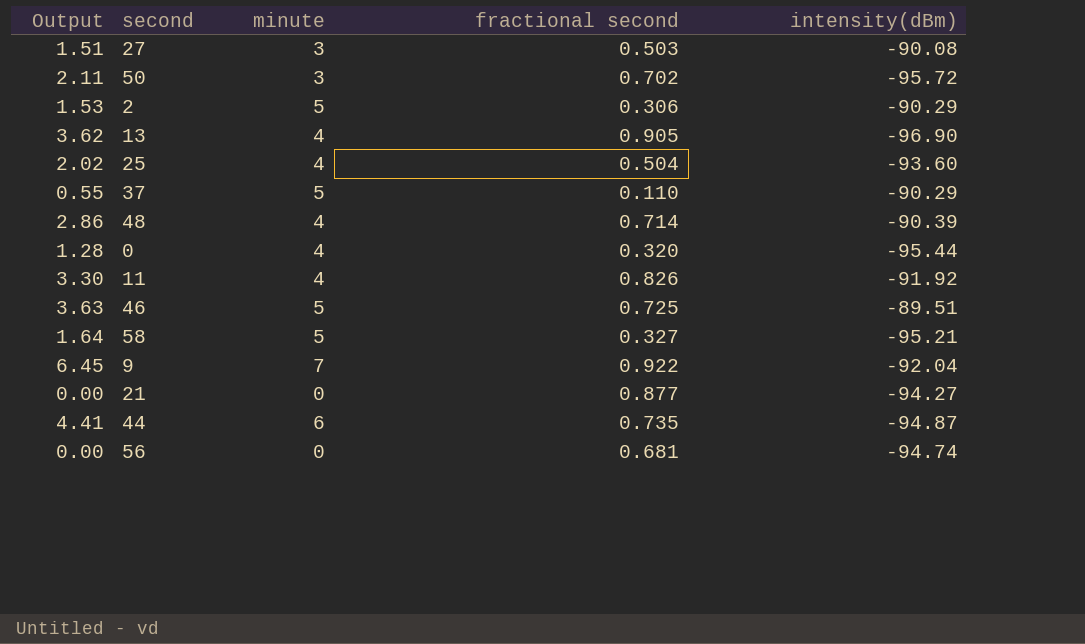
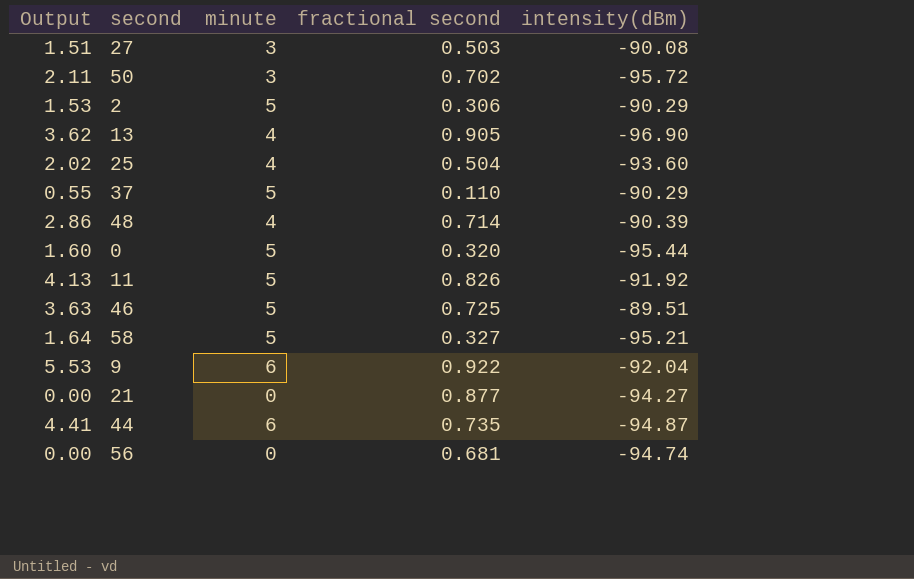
0 | Output: 1.28 -> 1.60
0 | minute: 4 -> 5
11 | Output: 3.30 -> 4.13
11 | minute: 4 -> 5
9 | Output: 6.45 -> 5.53
9 | minute: 7 -> 6

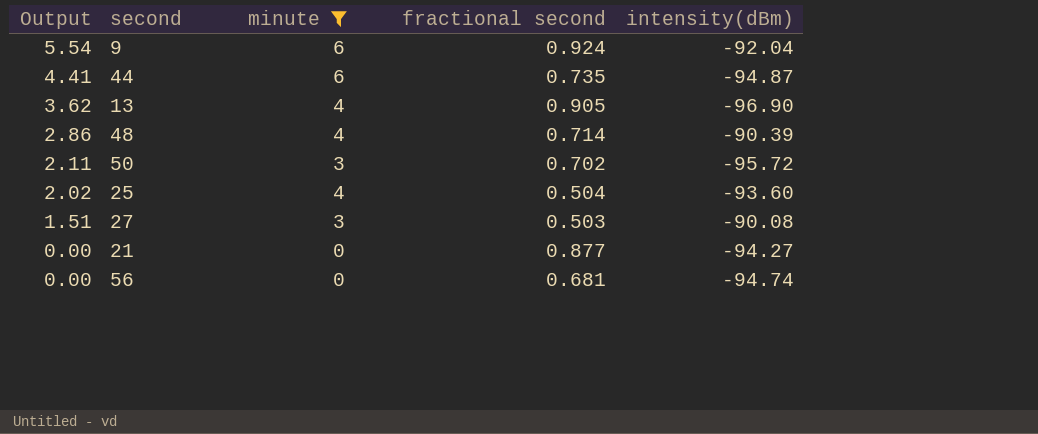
filter: none -> minute != 5
row order: none -> Output descending
9 | Output: 5.53 -> 5.54
9 | fractional second: 0.922 -> 0.924

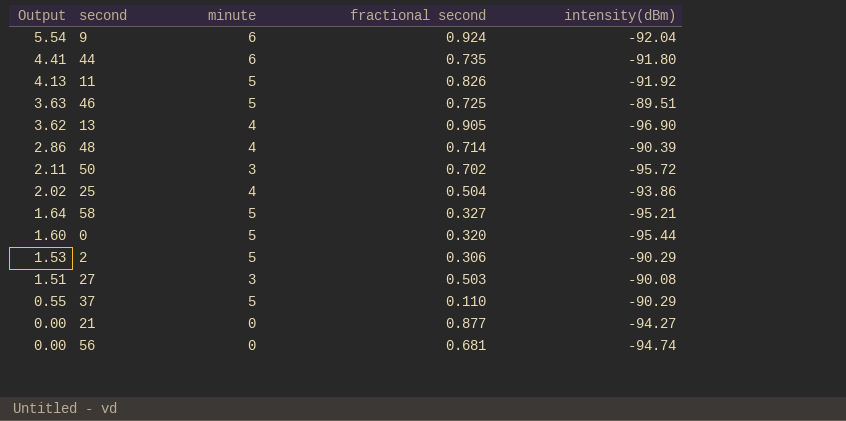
filter: minute != 5 -> none
44 | intensity(dBm): -94.87 -> -91.80
25 | intensity(dBm): -93.60 -> -93.86

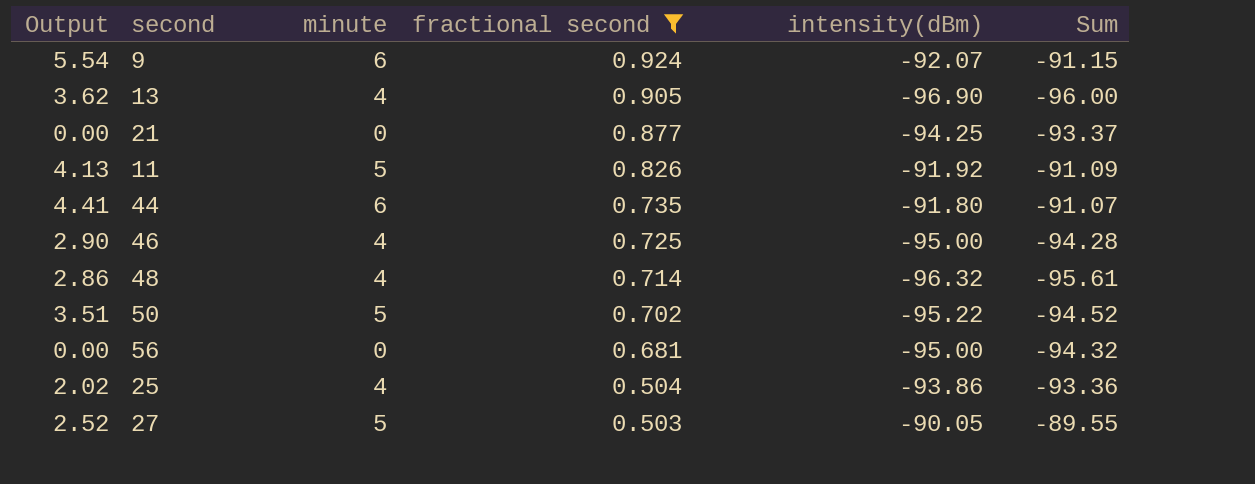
filter: none -> fractional second >= 0.503
row order: Output descending -> fractional second descending
column Sum | formula: none -> [fractional second] + [intensity(dBm)]
9 | intensity(dBm): -92.04 -> -92.07
21 | intensity(dBm): -94.27 -> -94.25
46 | Output: 3.63 -> 2.90
46 | minute: 5 -> 4
46 | intensity(dBm): -89.51 -> -95.00
48 | intensity(dBm): -90.39 -> -96.32
50 | Output: 2.11 -> 3.51
50 | minute: 3 -> 5
50 | intensity(dBm): -95.72 -> -95.22
56 | intensity(dBm): -94.74 -> -95.00
27 | Output: 1.51 -> 2.52
27 | minute: 3 -> 5
27 | intensity(dBm): -90.08 -> -90.05

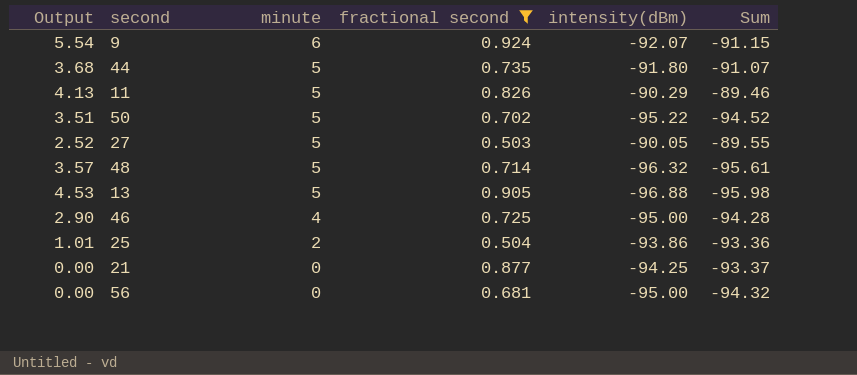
row order: fractional second descending -> minute descending
44 | Output: 4.41 -> 3.68
44 | minute: 6 -> 5
11 | intensity(dBm): -91.92 -> -90.29
11 | Sum: -91.09 -> -89.46
48 | Output: 2.86 -> 3.57
48 | minute: 4 -> 5
13 | Output: 3.62 -> 4.53
13 | minute: 4 -> 5
13 | intensity(dBm): -96.90 -> -96.88
13 | Sum: -96.00 -> -95.98
25 | Output: 2.02 -> 1.01
25 | minute: 4 -> 2

